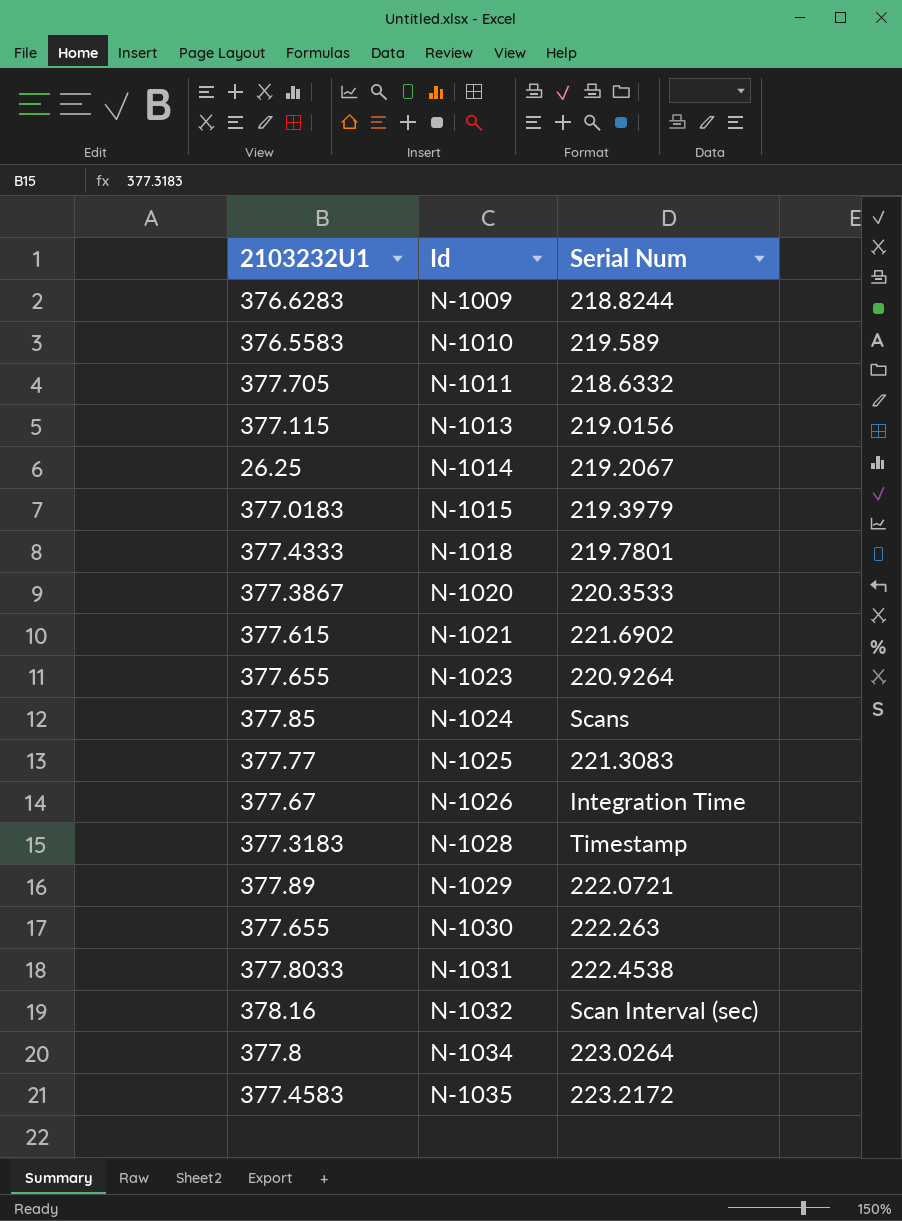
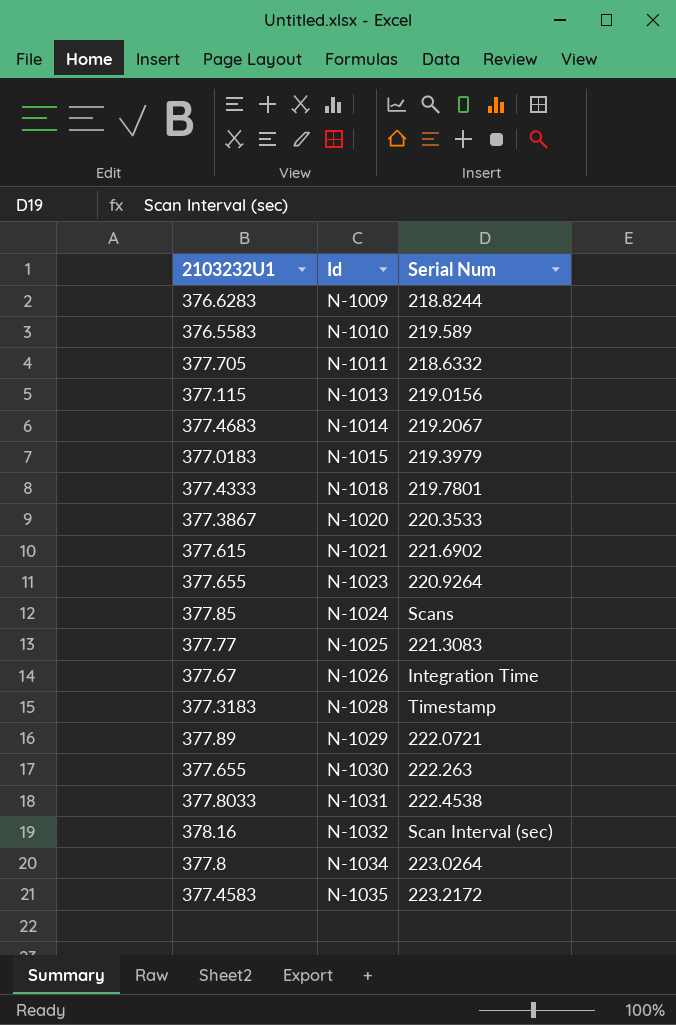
N-1014 | 2103232U1: 26.25 -> 377.4683

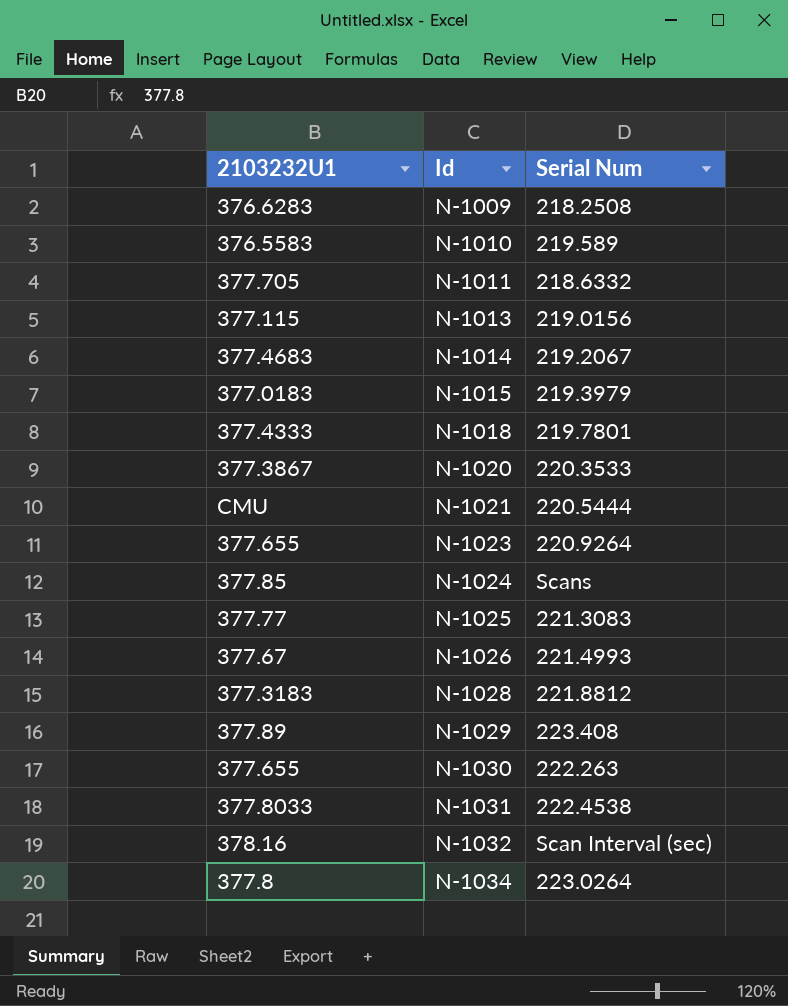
row N-1035: 377.4583 | 223.2172 -> none
N-1009 | Serial Num: 218.8244 -> 218.2508
N-1021 | 2103232U1: 377.615 -> CMU
N-1021 | Serial Num: 221.6902 -> 220.5444
N-1026 | Serial Num: Integration Time -> 221.4993
N-1028 | Serial Num: Timestamp -> 221.8812
N-1029 | Serial Num: 222.0721 -> 223.408

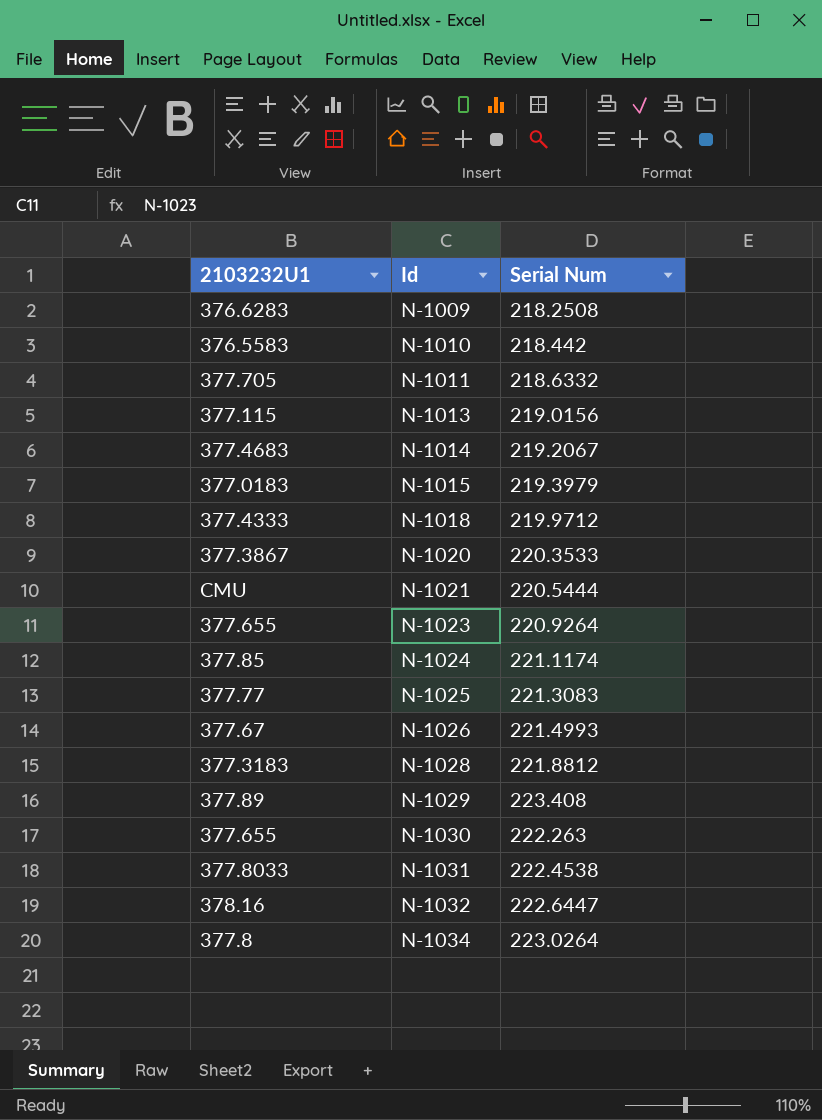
N-1010 | Serial Num: 219.589 -> 218.442
N-1018 | Serial Num: 219.7801 -> 219.9712
N-1024 | Serial Num: Scans -> 221.1174
N-1032 | Serial Num: Scan Interval (sec) -> 222.6447

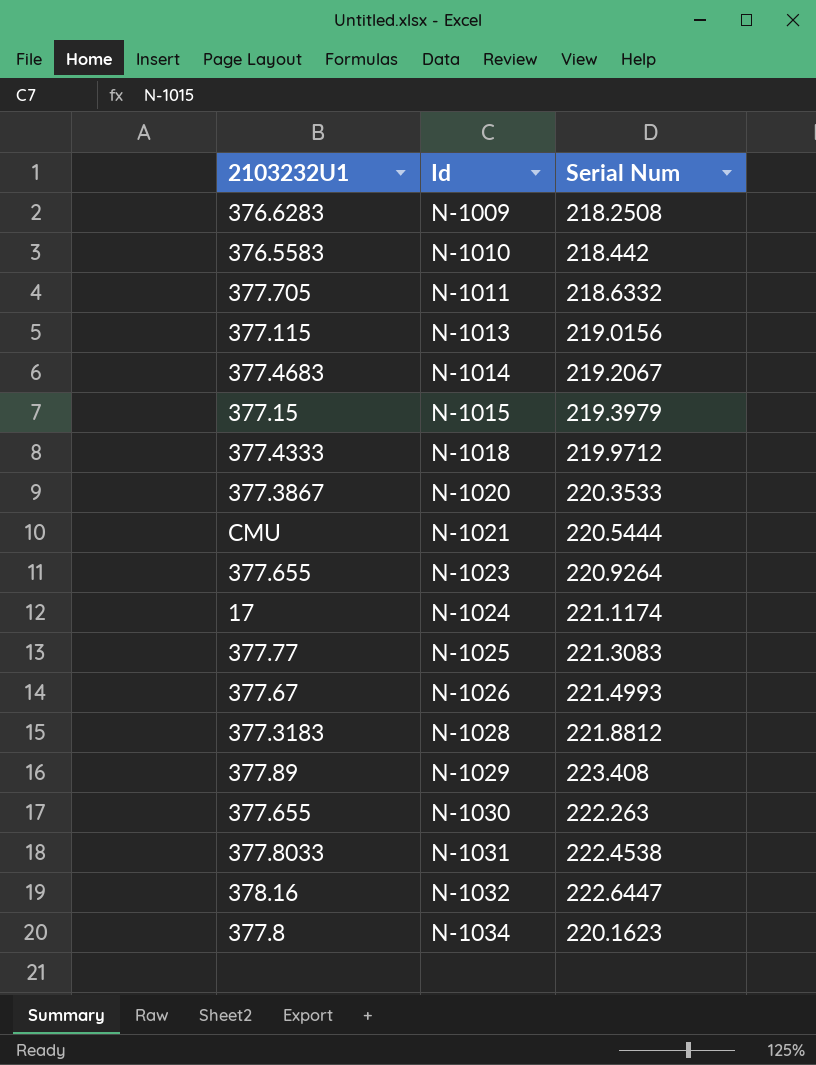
N-1015 | 2103232U1: 377.0183 -> 377.15
N-1024 | 2103232U1: 377.85 -> 17
N-1034 | Serial Num: 223.0264 -> 220.1623

